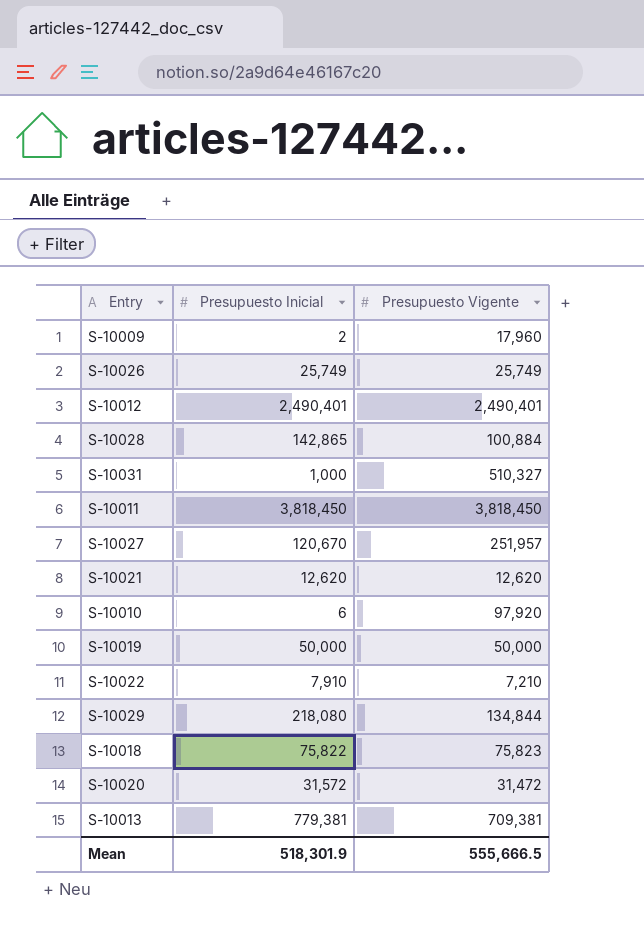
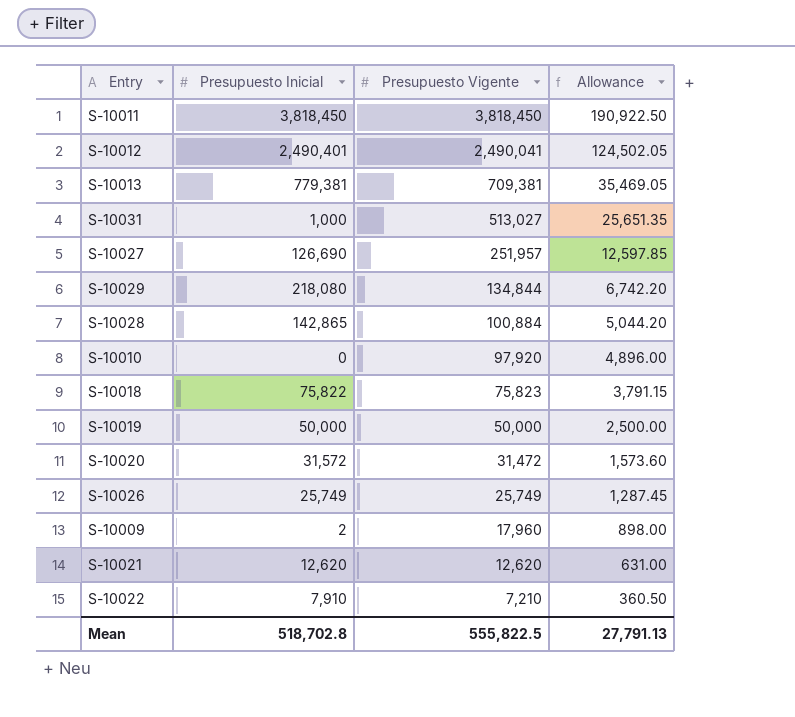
row order: none -> Presupuesto Vigente descending
column Allowance | formula: none -> [Presupuesto Vigente] * 0.05
S-10012 | Presupuesto Vigente: 2,490,401 -> 2,490,041
S-10031 | Presupuesto Vigente: 510,327 -> 513,027
S-10027 | Presupuesto Inicial: 120,670 -> 126,690
S-10010 | Presupuesto Inicial: 6 -> 0
Mean | Presupuesto Inicial: 518,301.9 -> 518,702.8
Mean | Presupuesto Vigente: 555,666.5 -> 555,822.5

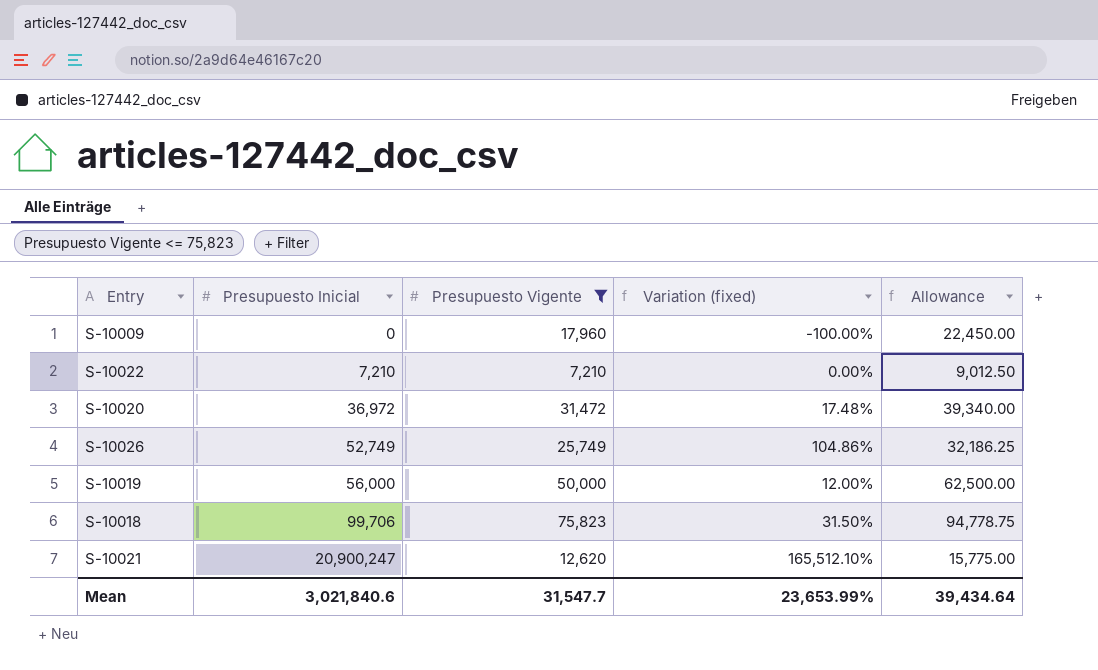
filter: none -> Presupuesto Vigente <= 75,823
row order: Presupuesto Vigente descending -> Presupuesto Inicial ascending
column Variation (fixed) | formula: none -> ([Presupuesto Inicial] - [Presupuesto Vigente]) / [Presupuesto Vigente]
column Allowance | formula: [Presupuesto Vigente] * 0.05 -> [Presupuesto Vigente] * 1.25
S-10009 | Presupuesto Inicial: 2 -> 0
S-10022 | Presupuesto Inicial: 7,910 -> 7,210
S-10020 | Presupuesto Inicial: 31,572 -> 36,972
S-10026 | Presupuesto Inicial: 25,749 -> 52,749
S-10019 | Presupuesto Inicial: 50,000 -> 56,000
S-10018 | Presupuesto Inicial: 75,822 -> 99,706
S-10021 | Presupuesto Inicial: 12,620 -> 20,900,247
Mean | Presupuesto Inicial: 518,702.8 -> 3,021,840.6
Mean | Presupuesto Vigente: 555,822.5 -> 31,547.7
Mean | Allowance: 27,791.13 -> 39,434.64

